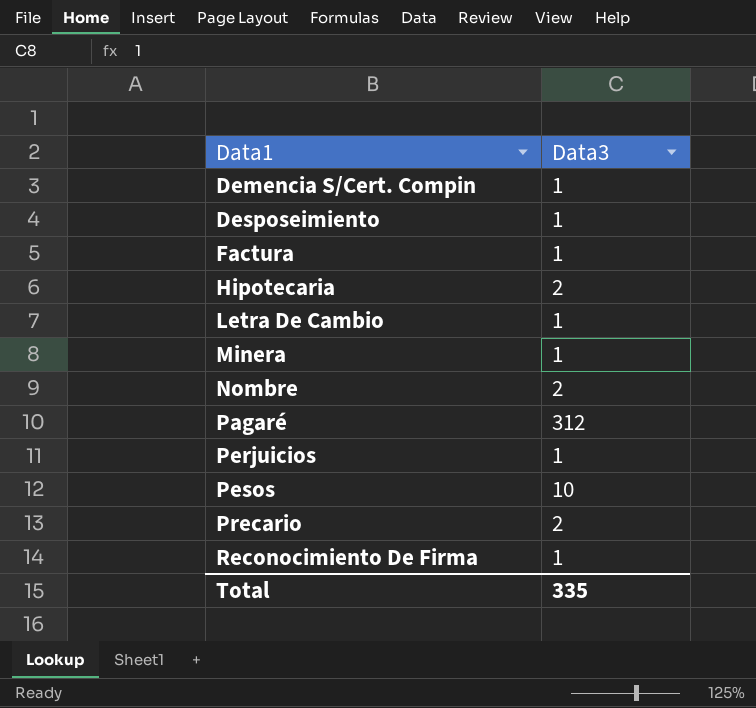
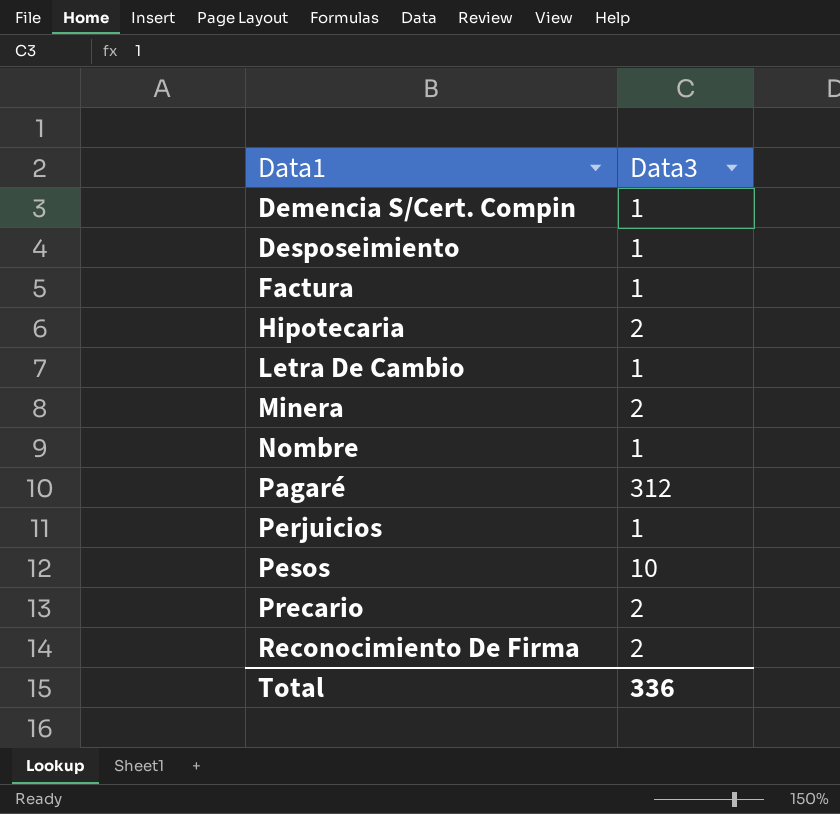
Minera | Data3: 1 -> 2
Nombre | Data3: 2 -> 1
Reconocimiento De Firma | Data3: 1 -> 2
Total | Data3: 335 -> 336

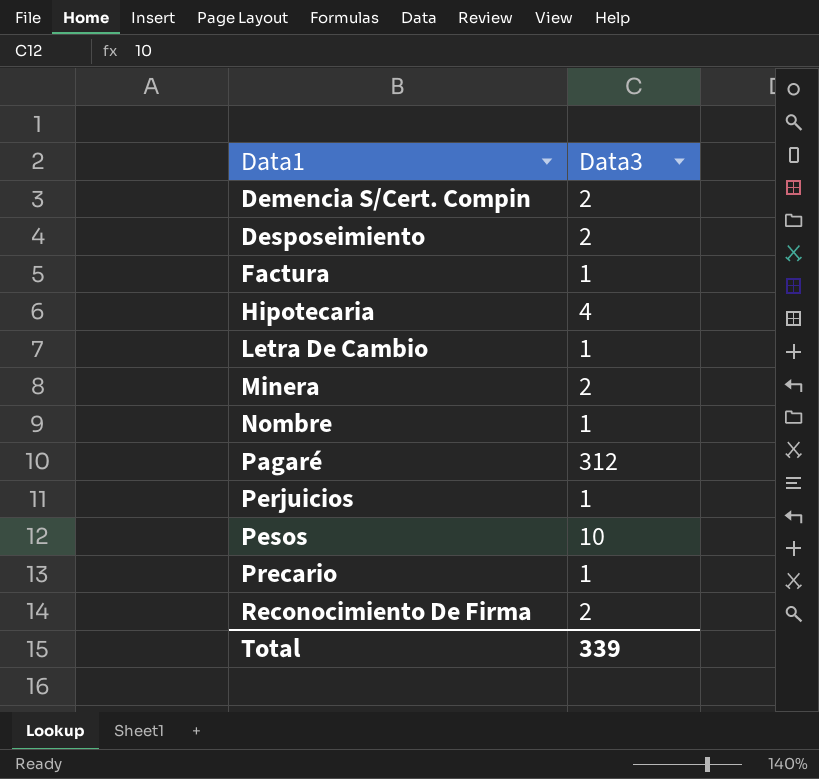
Demencia S/Cert. Compin | Data3: 1 -> 2
Desposeimiento | Data3: 1 -> 2
Hipotecaria | Data3: 2 -> 4
Precario | Data3: 2 -> 1
Total | Data3: 336 -> 339

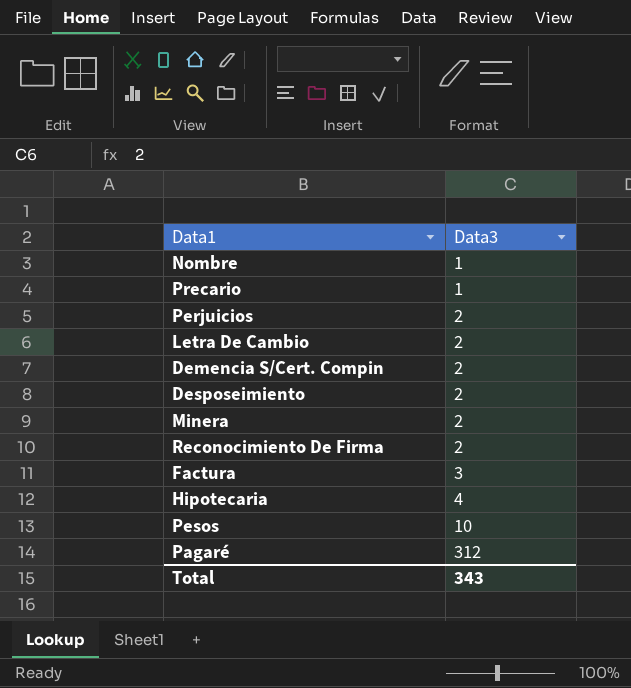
row order: Data1 ascending -> Data3 ascending
Perjuicios | Data3: 1 -> 2
Letra De Cambio | Data3: 1 -> 2
Factura | Data3: 1 -> 3
Total | Data3: 339 -> 343

